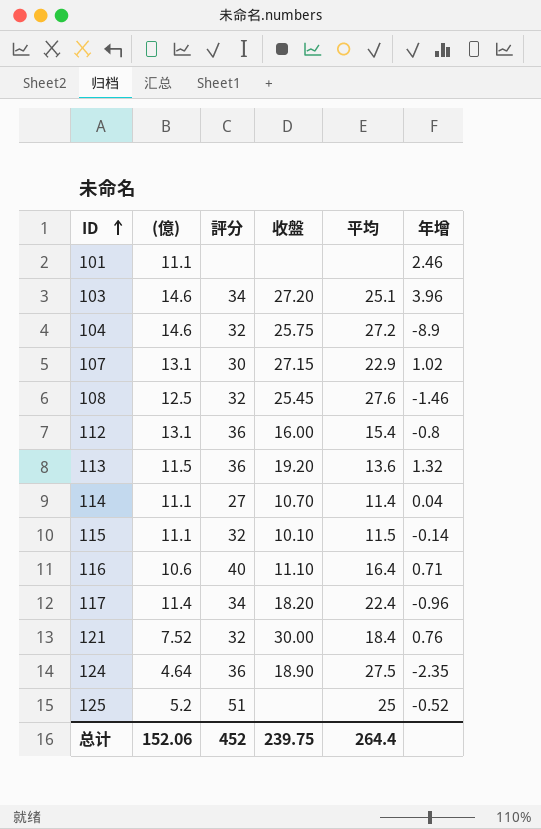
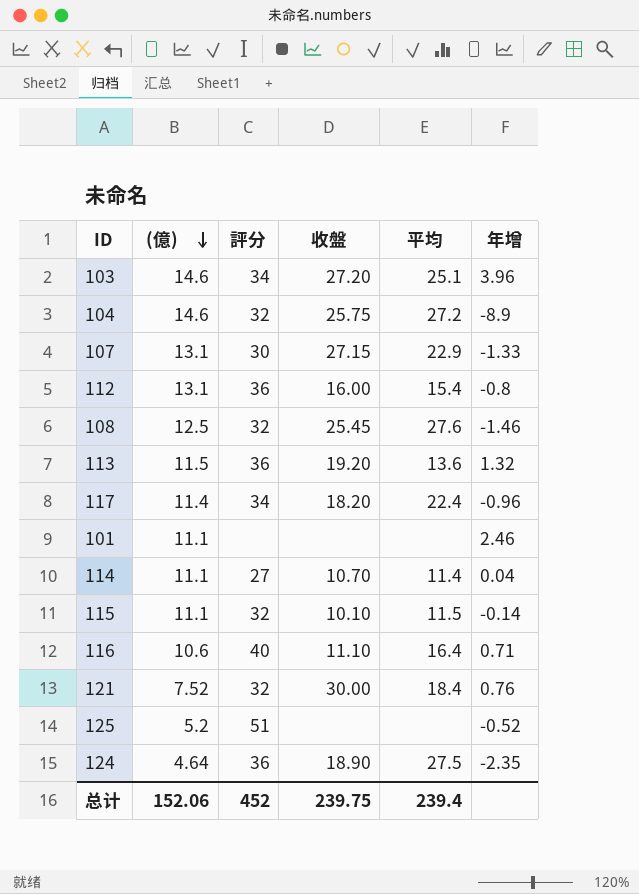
row order: ID ascending -> (億) descending
107 | 年增: 1.02 -> -1.33
125 | 平均: 25 -> none
总计 | 平均: 264.4 -> 239.4

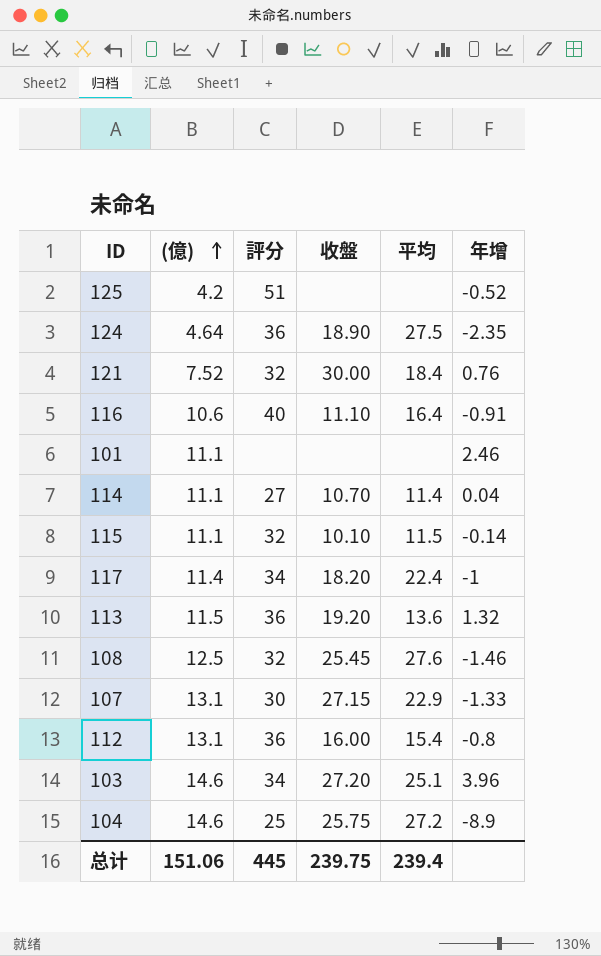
row order: (億) descending -> (億) ascending
125 | (億): 5.2 -> 4.2
116 | 年增: 0.71 -> -0.91
117 | 年增: -0.96 -> -1
104 | 評分: 32 -> 25
总计 | (億): 152.06 -> 151.06
总计 | 評分: 452 -> 445

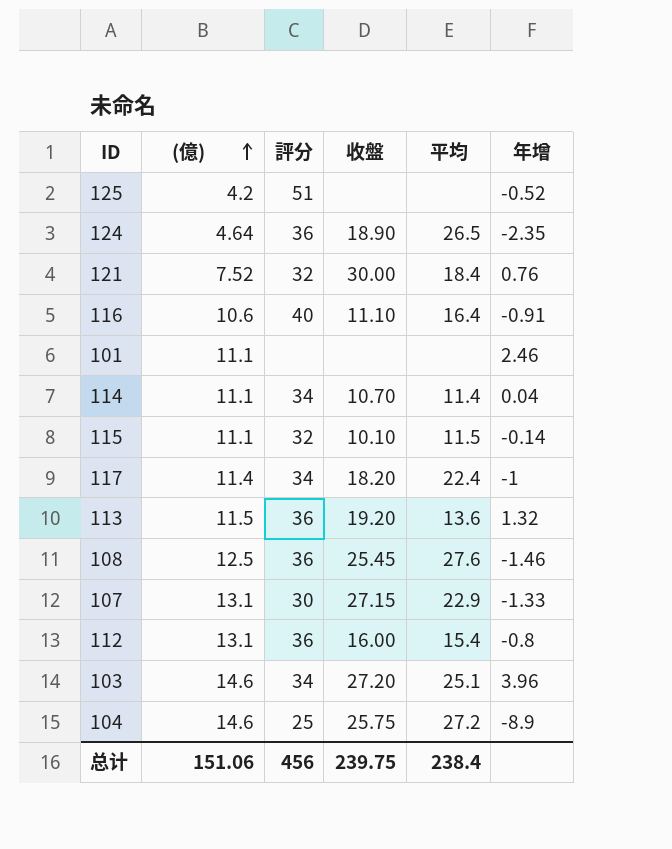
124 | 平均: 27.5 -> 26.5
114 | 評分: 27 -> 34
108 | 評分: 32 -> 36
总计 | 評分: 445 -> 456
总计 | 平均: 239.4 -> 238.4

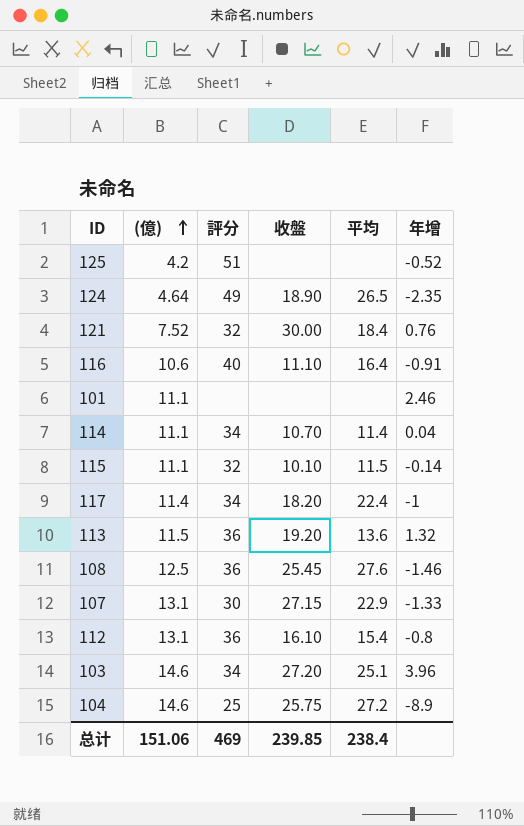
124 | 評分: 36 -> 49
112 | 收盤: 16.00 -> 16.10
总计 | 評分: 456 -> 469
总计 | 收盤: 239.75 -> 239.85

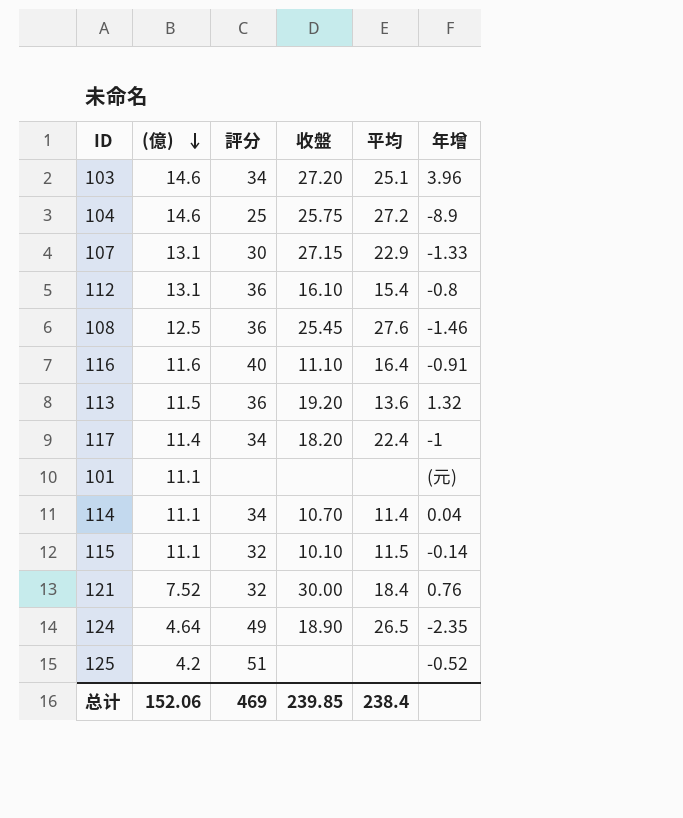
row order: (億) ascending -> (億) descending
116 | (億): 10.6 -> 11.6
101 | 年增: 2.46 -> (元)
总计 | (億): 151.06 -> 152.06

